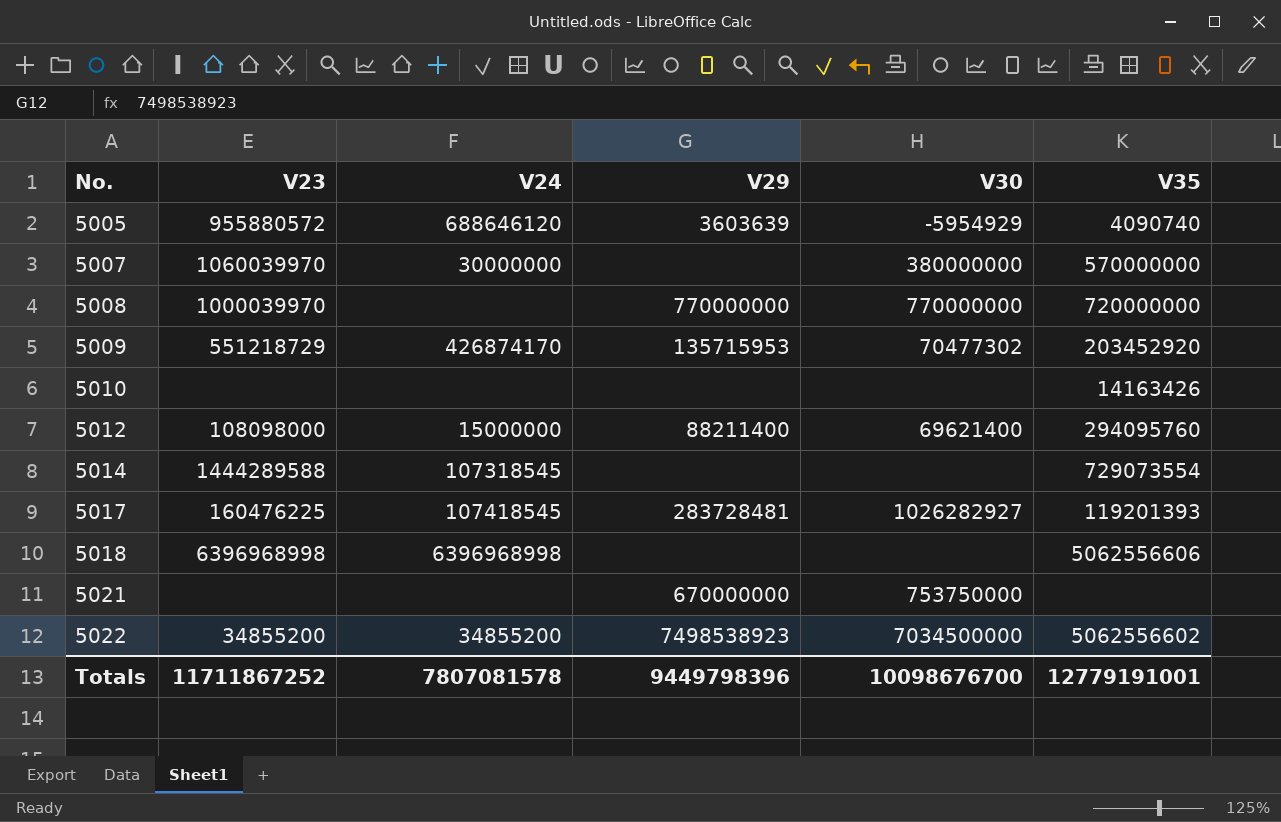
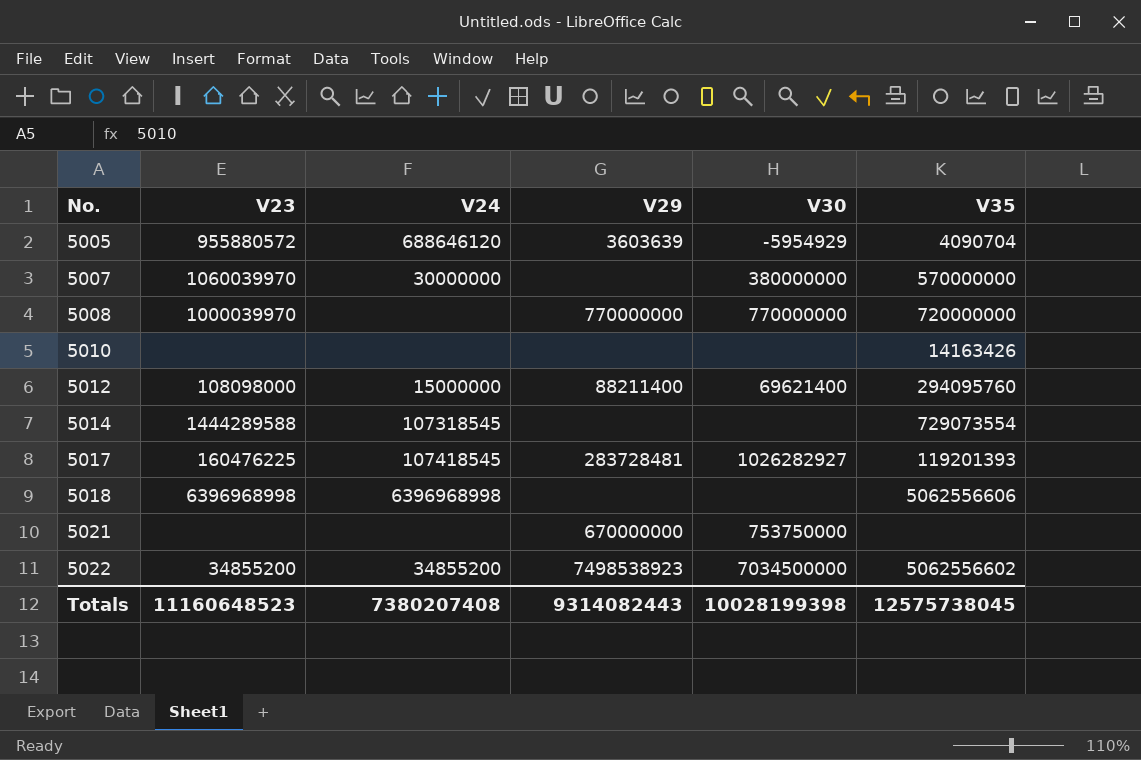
row 5009: 551218729 | 426874170 | 135715953 | 70477302 | 203452920 -> none
5005 | V35: 4090740 -> 4090704
Totals | V23: 11711867252 -> 11160648523
Totals | V24: 7807081578 -> 7380207408
Totals | V29: 9449798396 -> 9314082443
Totals | V30: 10098676700 -> 10028199398
Totals | V35: 12779191001 -> 12575738045

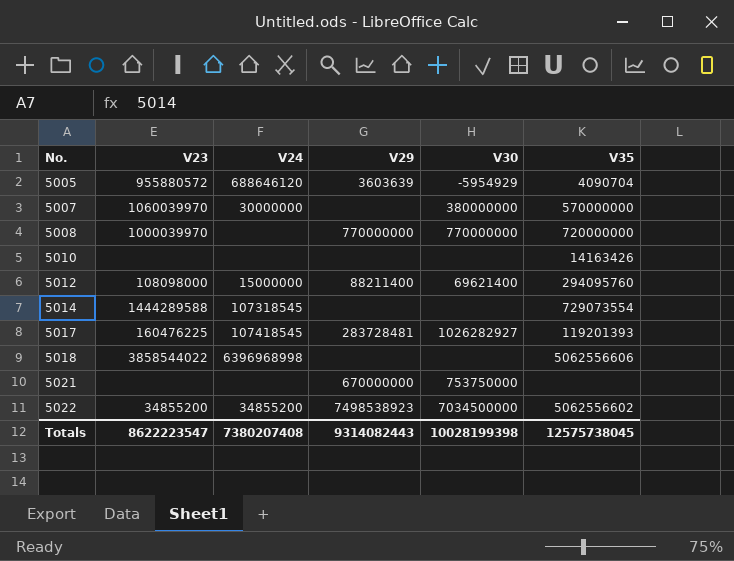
5018 | V23: 6396968998 -> 3858544022
Totals | V23: 11160648523 -> 8622223547

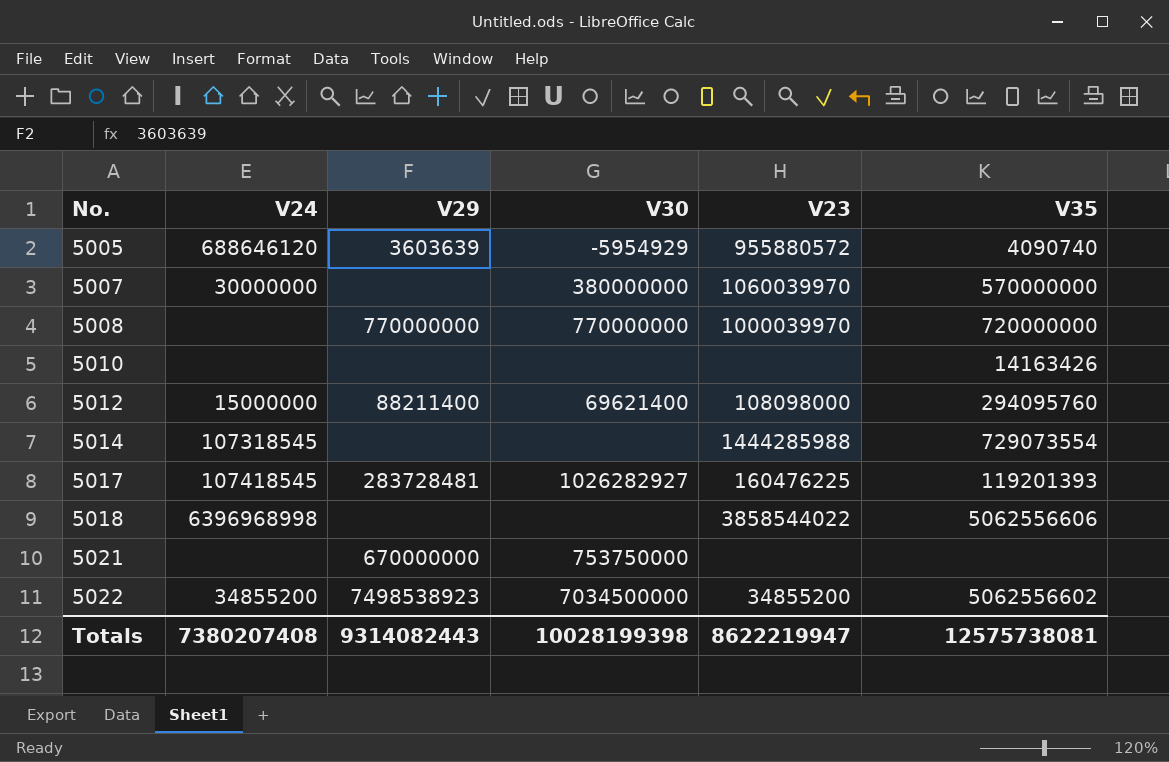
column V23 | position: 2 -> 5
5005 | V35: 4090704 -> 4090740
5014 | V23: 1444289588 -> 1444285988
Totals | V23: 8622223547 -> 8622219947
Totals | V35: 12575738045 -> 12575738081

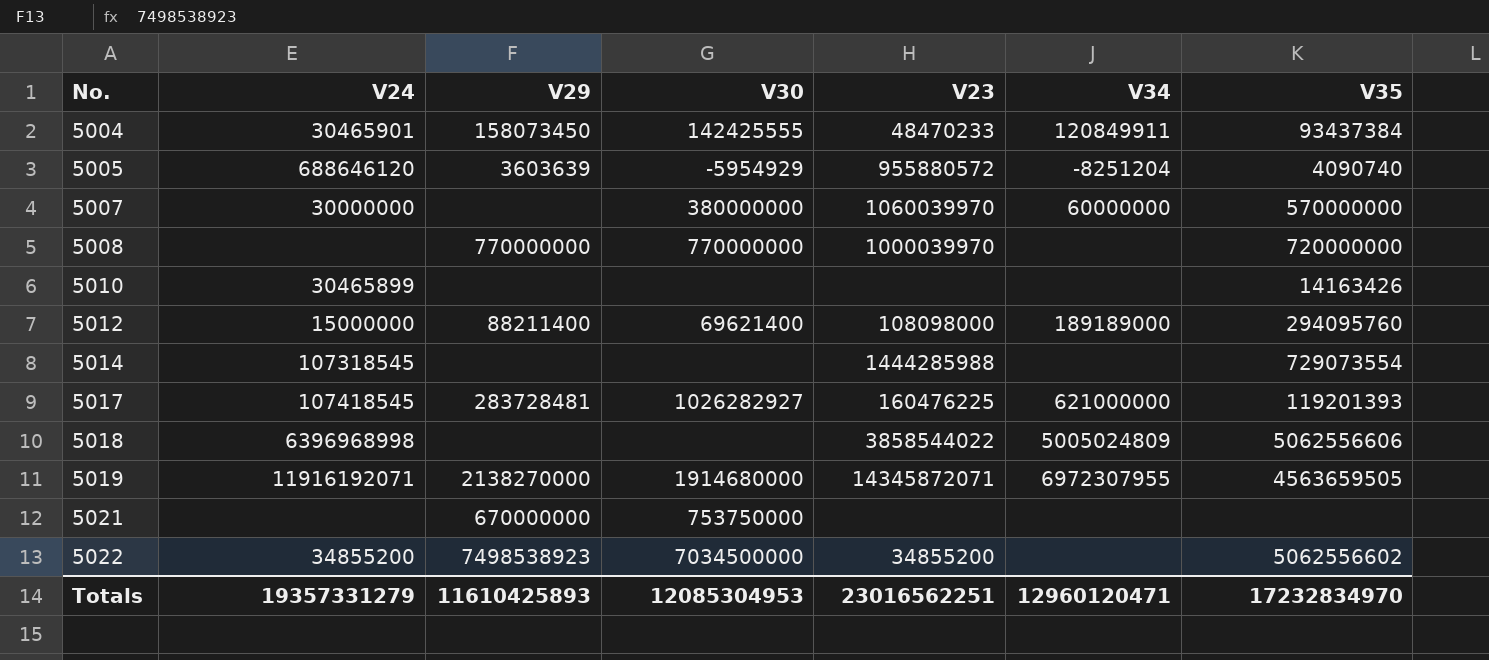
column V34 | position: none -> 6
row 5004: none -> 30465901 | 158073450 | 142425555 | 48470233 | 120849911 | 93437384
5010 | V24: none -> 30465899
row 5019: none -> 11916192071 | 2138270000 | 1914680000 | 14345872071 | 6972307955 | 4563659505
Totals | V24: 7380207408 -> 19357331279
Totals | V29: 9314082443 -> 11610425893
Totals | V30: 10028199398 -> 12085304953
Totals | V23: 8622219947 -> 23016562251
Totals | V35: 12575738081 -> 17232834970

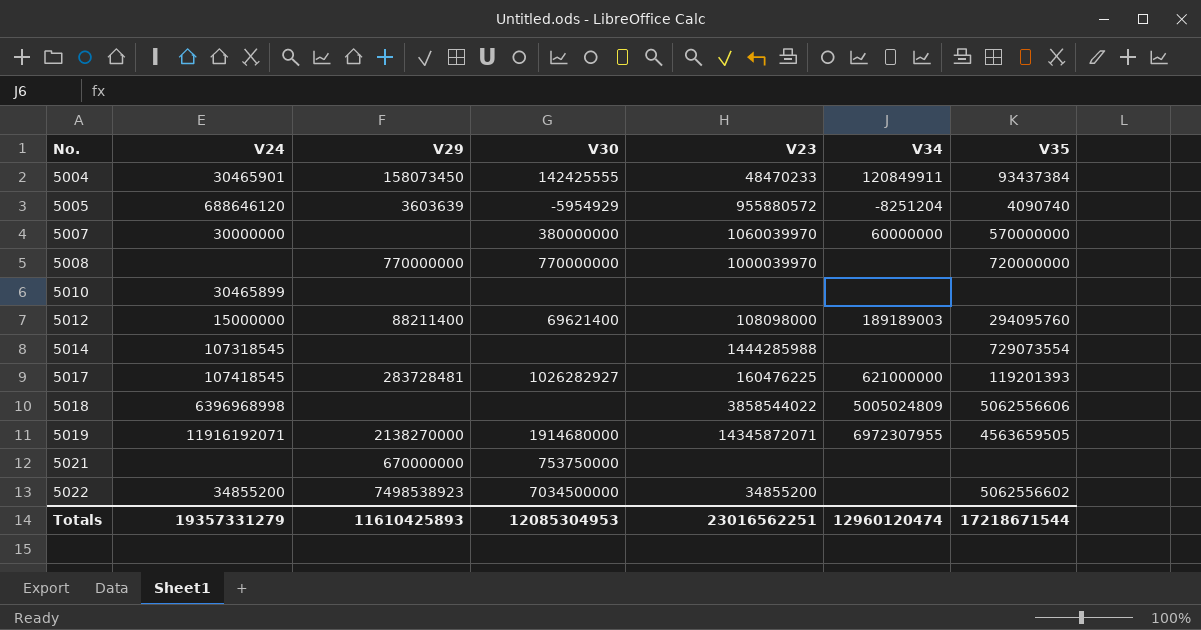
5010 | V35: 14163426 -> none
5012 | V34: 189189000 -> 189189003
Totals | V34: 12960120471 -> 12960120474
Totals | V35: 17232834970 -> 17218671544

